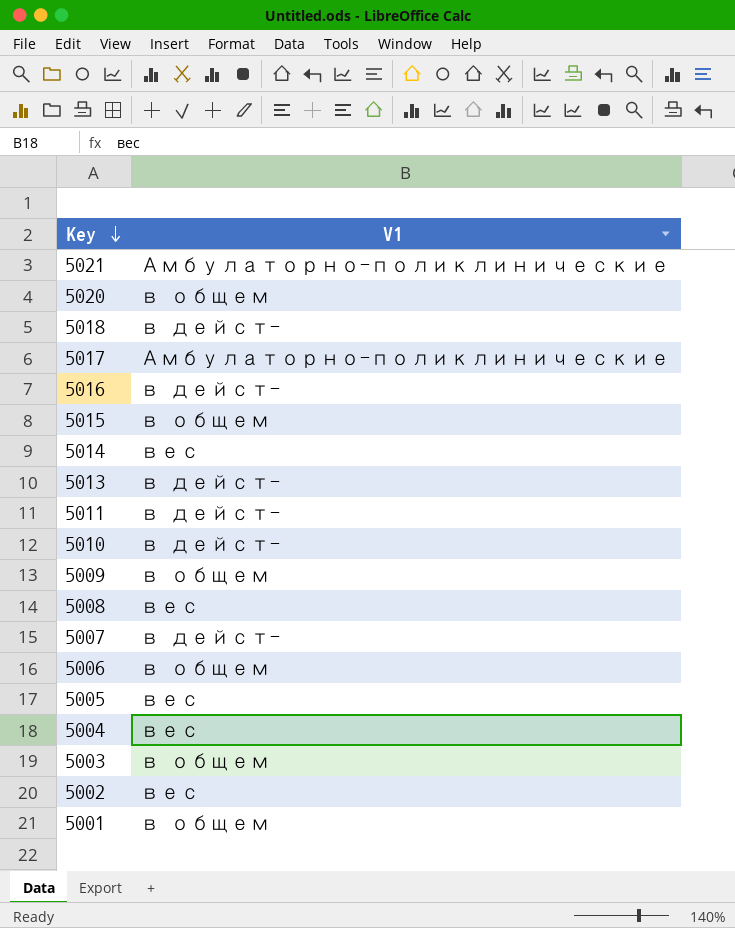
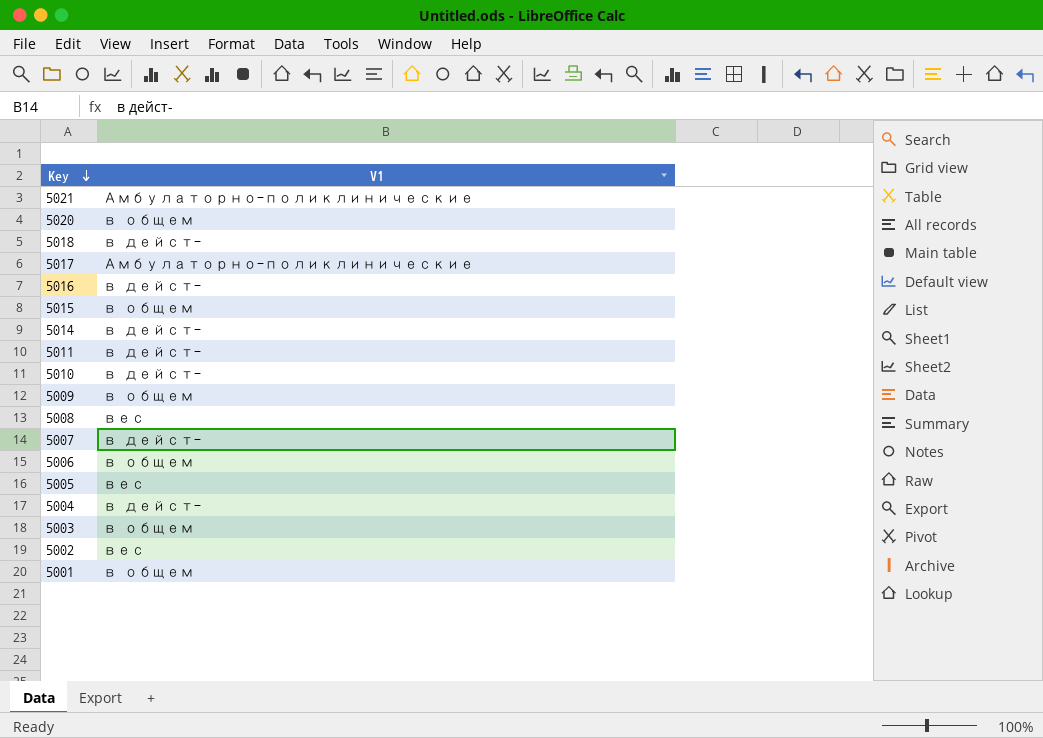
row 5013: в дейст- -> none
5014 | V1: вес -> в дейст-
5004 | V1: вес -> в дейст-

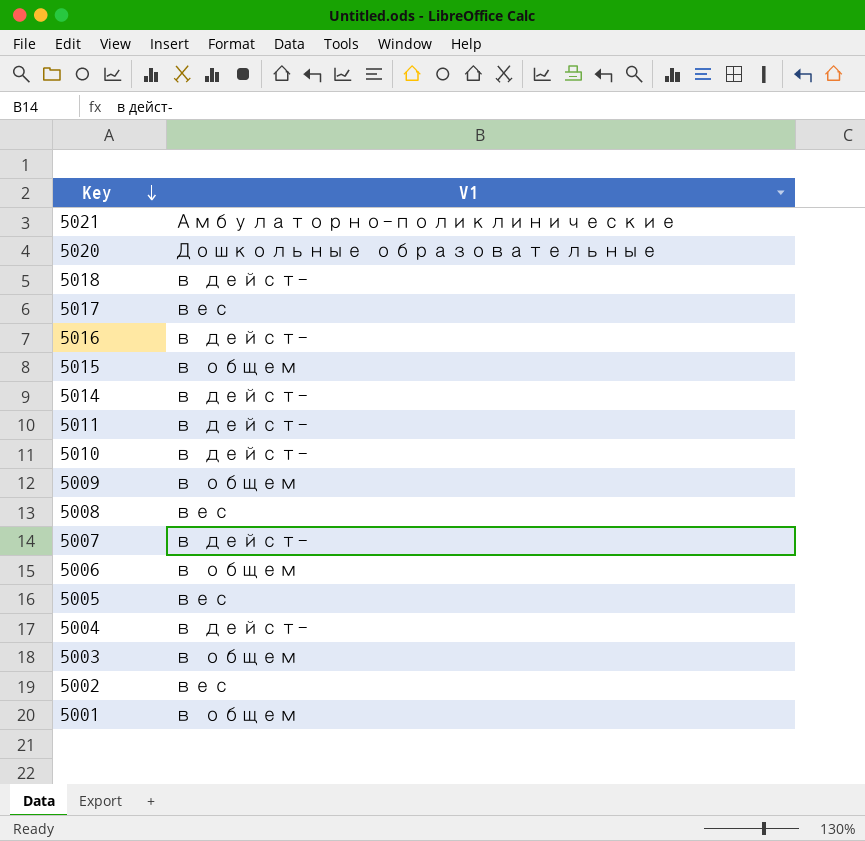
5020 | V1: в общем -> Дошкольные образовательные
5017 | V1: Амбулаторно-поликлинические -> вес

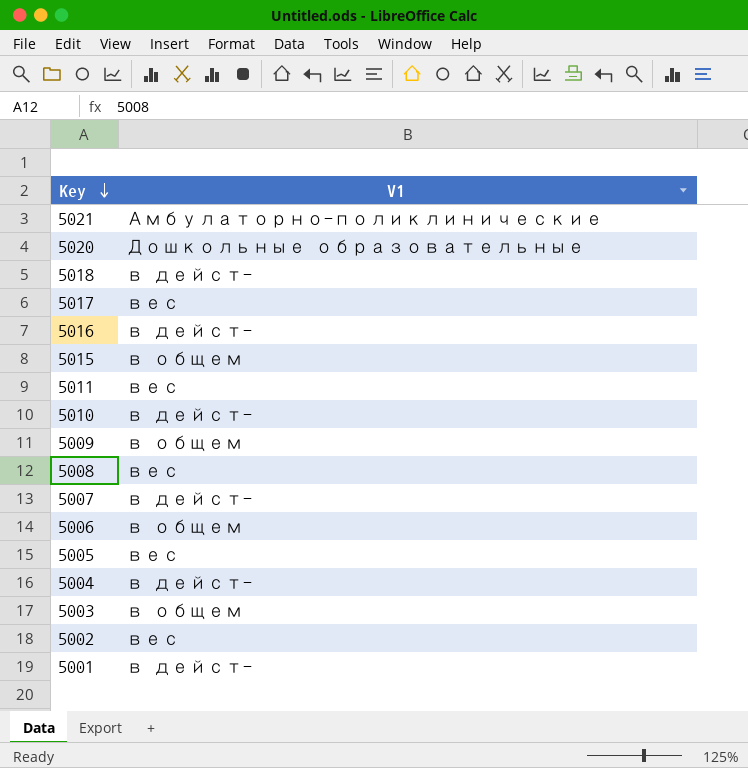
row 5014: в дейст- -> none
5011 | V1: в дейст- -> вес
5001 | V1: в общем -> в дейст-

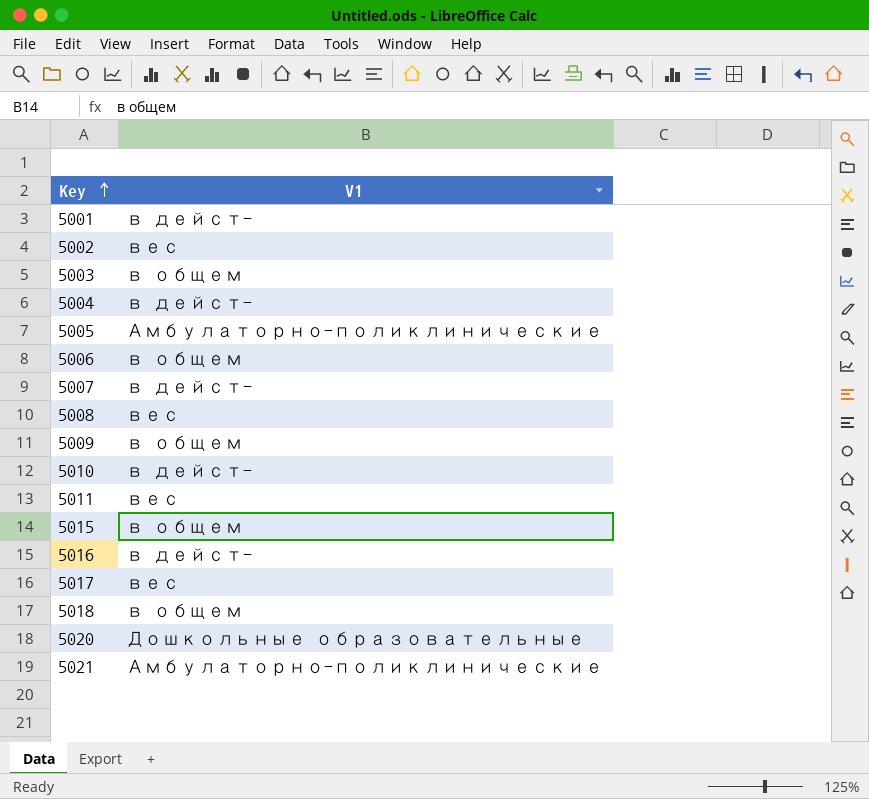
row order: Key descending -> Key ascending
5005 | V1: вес -> Амбулаторно-поликлинические
5018 | V1: в дейст- -> в общем

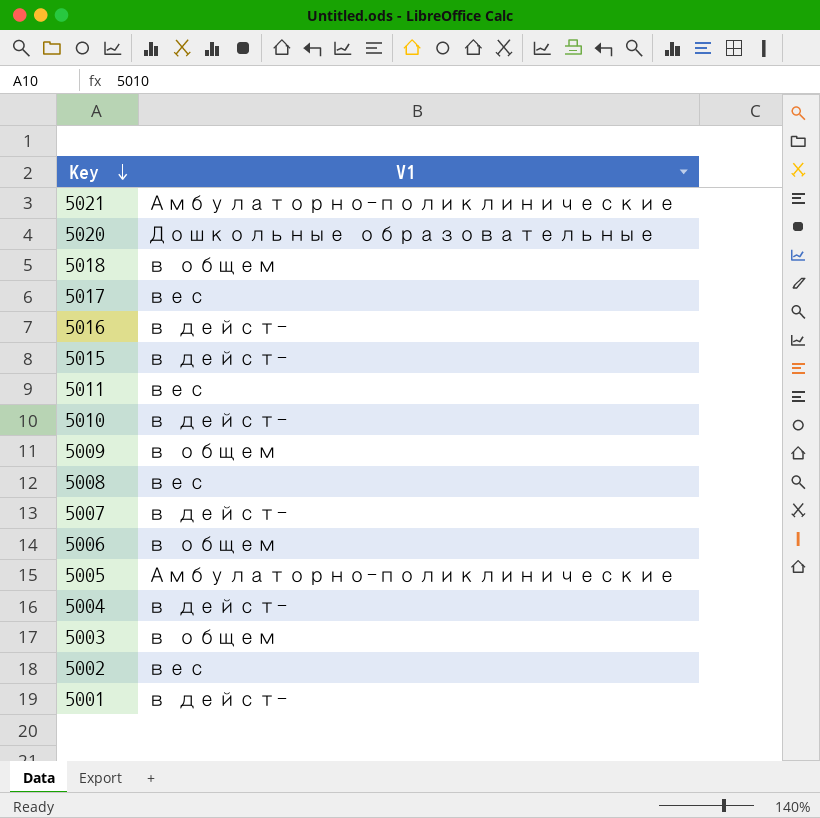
row order: Key ascending -> Key descending
5015 | V1: в общем -> в дейст-

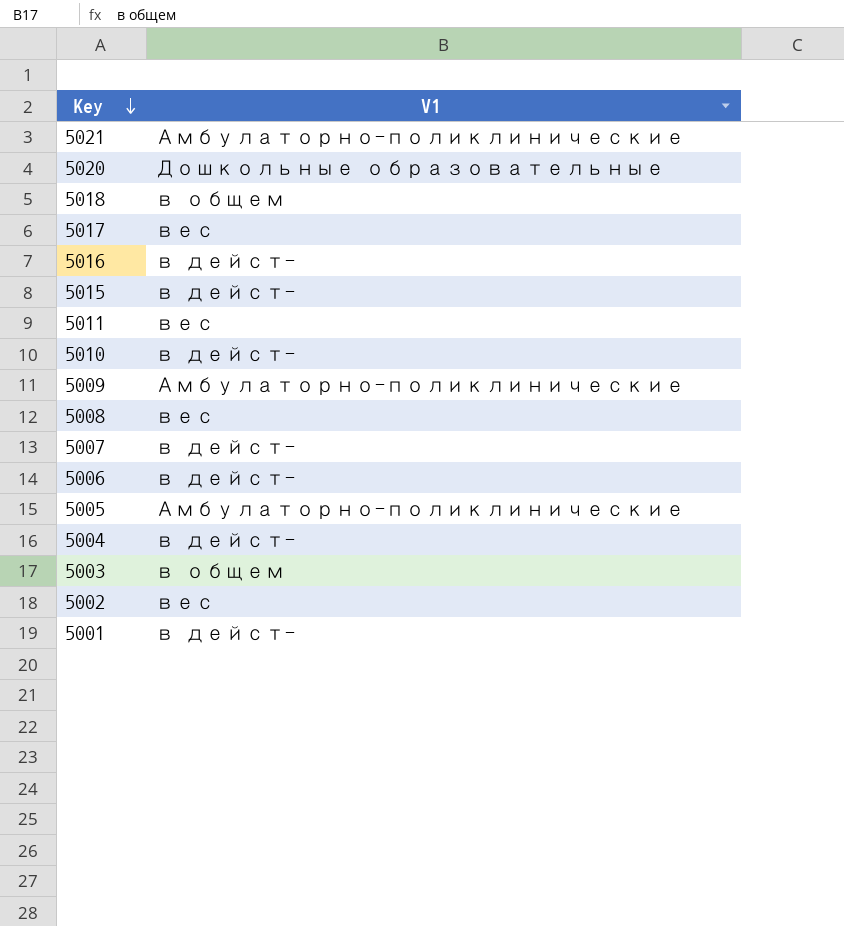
5009 | V1: в общем -> Амбулаторно-поликлинические
5006 | V1: в общем -> в дейст-

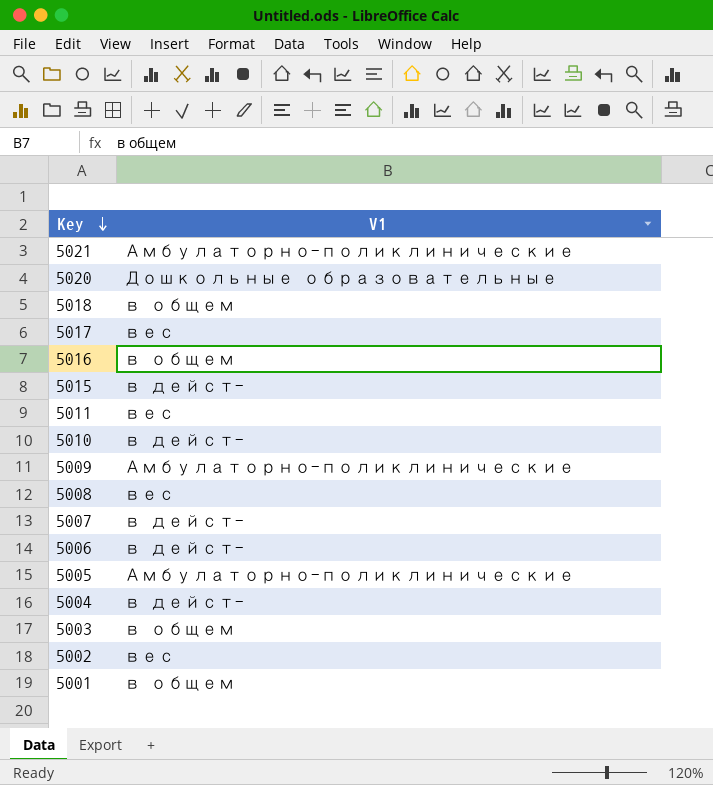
5016 | V1: в дейст- -> в общем
5001 | V1: в дейст- -> в общем

